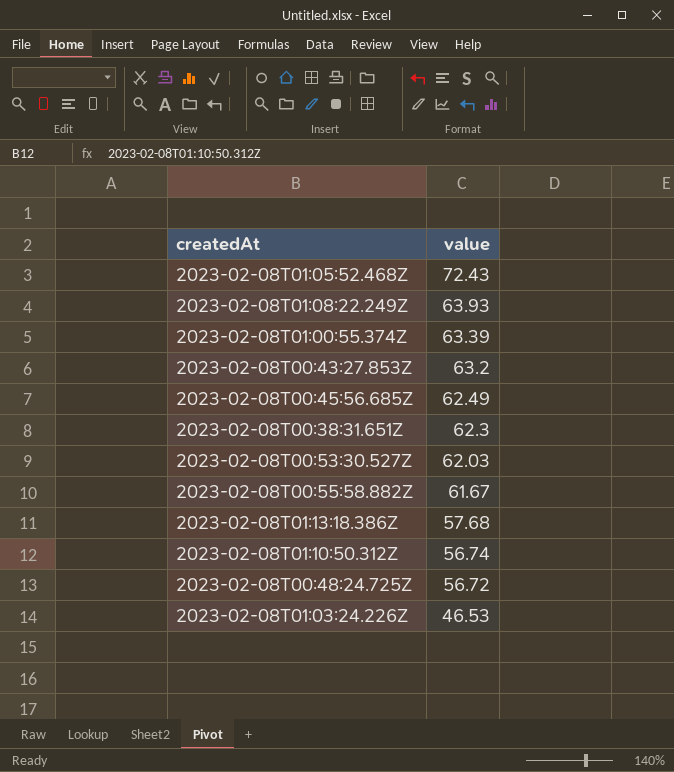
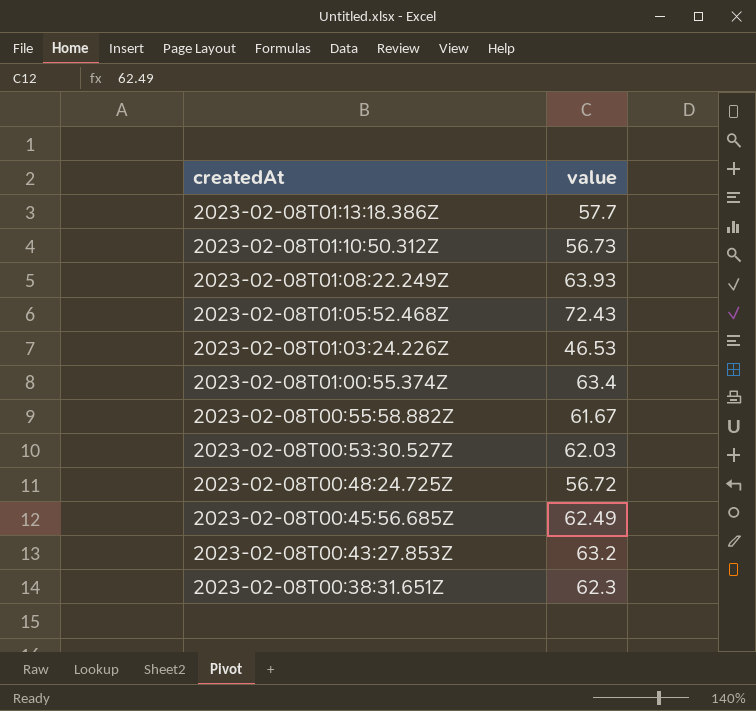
row order: value descending -> createdAt descending
2023-02-08T01:13:18.386Z | value: 57.68 -> 57.7
2023-02-08T01:10:50.312Z | value: 56.74 -> 56.73
2023-02-08T01:00:55.374Z | value: 63.39 -> 63.4

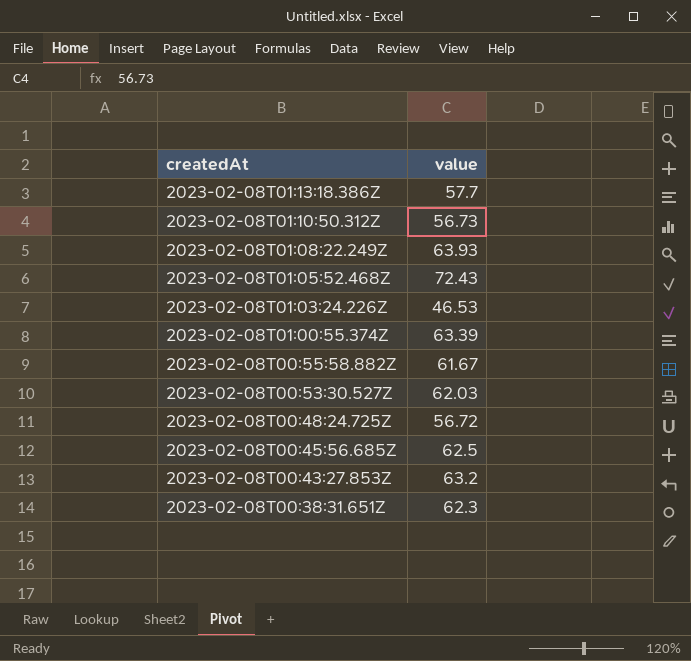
2023-02-08T01:00:55.374Z | value: 63.4 -> 63.39
2023-02-08T00:45:56.685Z | value: 62.49 -> 62.5

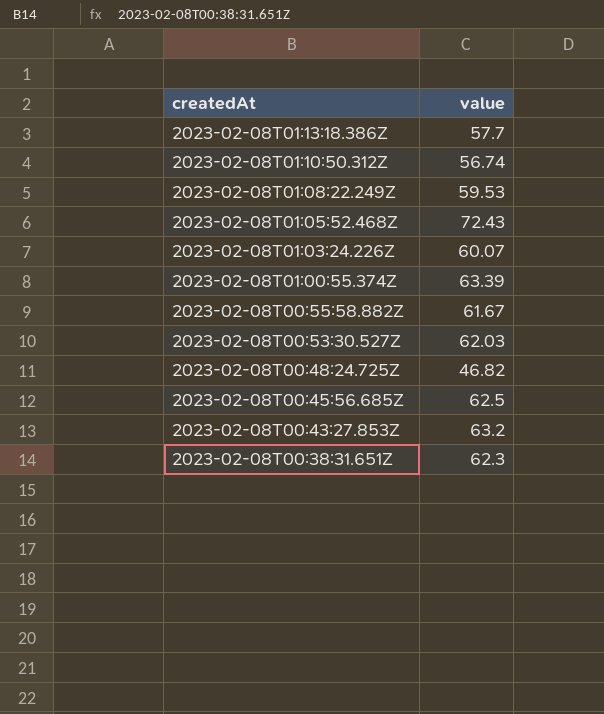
2023-02-08T01:10:50.312Z | value: 56.73 -> 56.74
2023-02-08T01:08:22.249Z | value: 63.93 -> 59.53
2023-02-08T01:03:24.226Z | value: 46.53 -> 60.07
2023-02-08T00:48:24.725Z | value: 56.72 -> 46.82

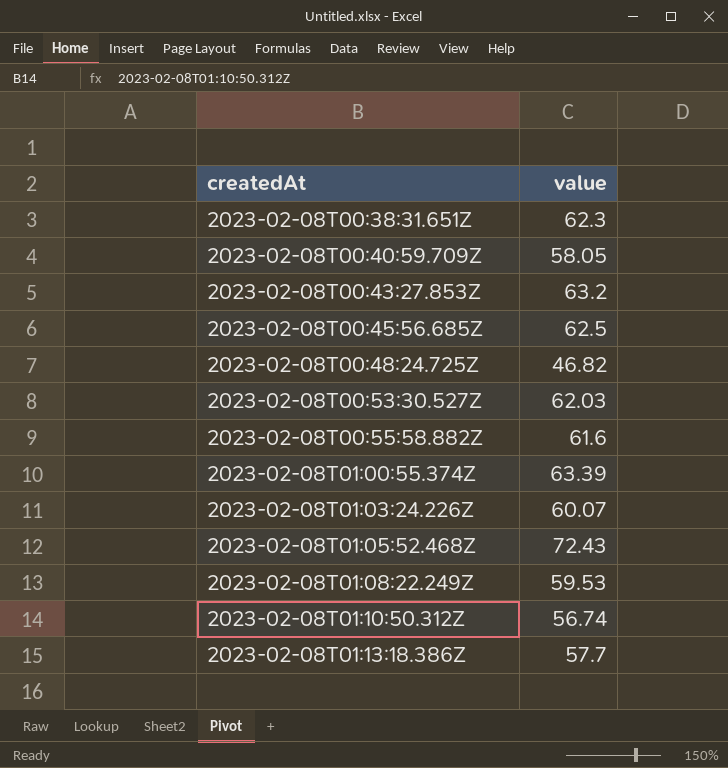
row order: createdAt descending -> createdAt ascending
row 2023-02-08T00:40:59.709Z: none -> 58.05
2023-02-08T00:55:58.882Z | value: 61.67 -> 61.6

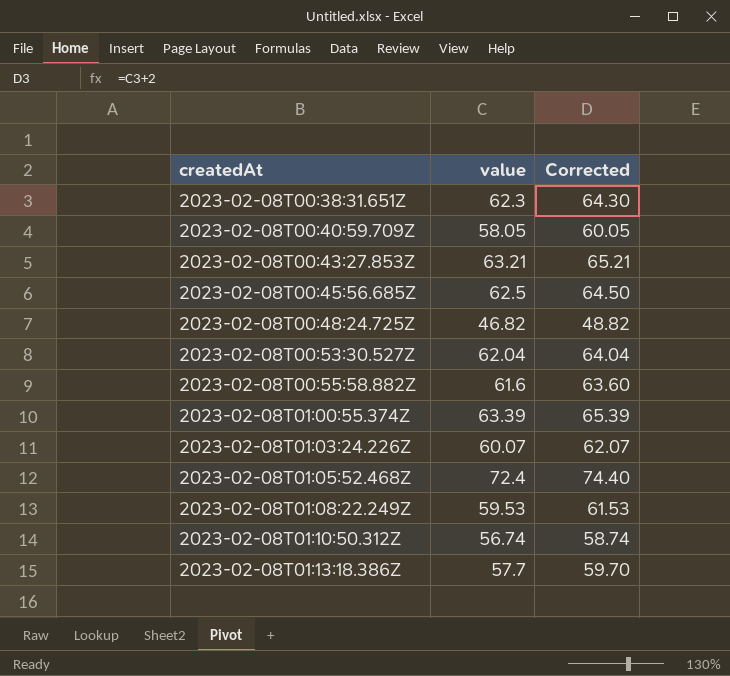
column Corrected | formula: none -> [value] + 2
2023-02-08T00:43:27.853Z | value: 63.2 -> 63.21
2023-02-08T00:53:30.527Z | value: 62.03 -> 62.04
2023-02-08T01:05:52.468Z | value: 72.43 -> 72.4

